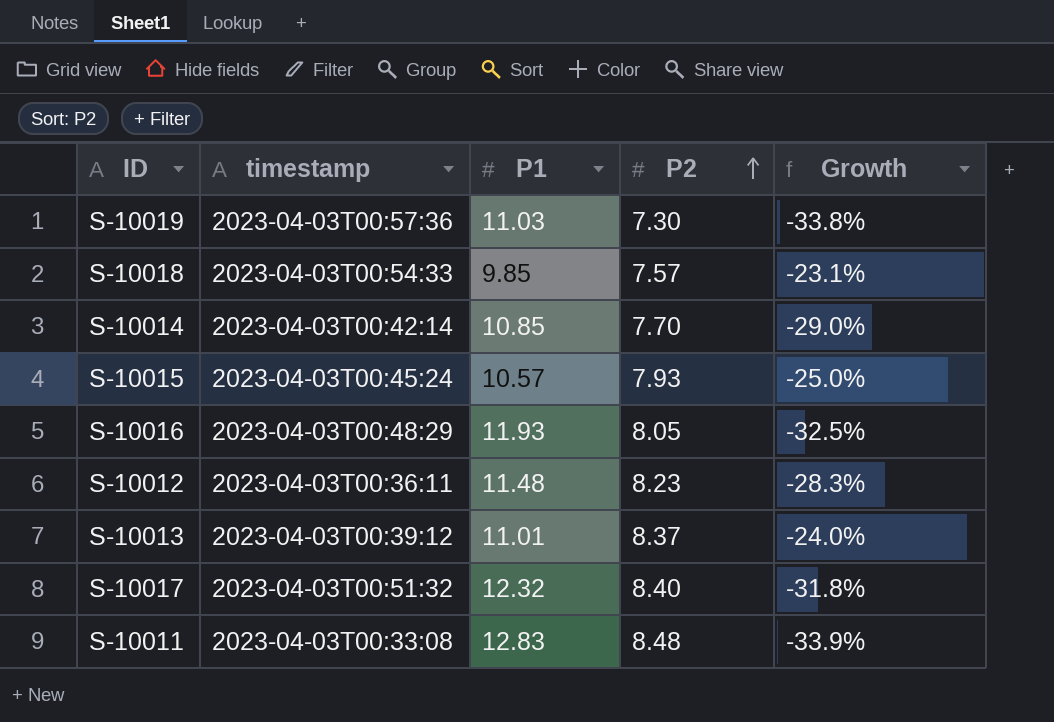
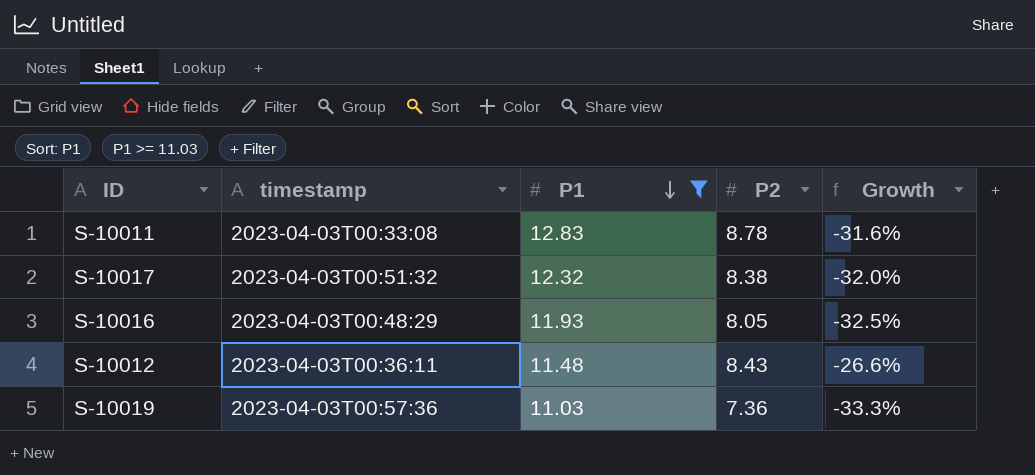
filter: none -> P1 >= 11.03
row order: P2 ascending -> P1 descending
S-10011 | P2: 8.48 -> 8.78
S-10011 | Growth: -33.9% -> -31.6%
S-10017 | P2: 8.40 -> 8.38
S-10017 | Growth: -31.8% -> -32.0%
S-10012 | P2: 8.23 -> 8.43
S-10012 | Growth: -28.3% -> -26.6%
S-10019 | P2: 7.30 -> 7.36
S-10019 | Growth: -33.8% -> -33.3%

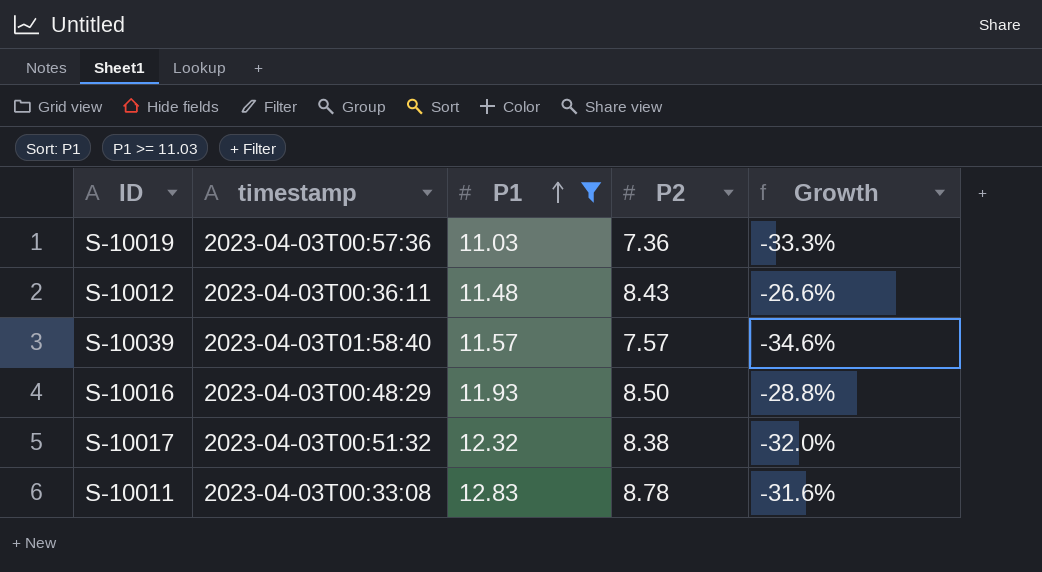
row order: P1 descending -> P1 ascending
row S-10039: none -> 2023-04-03T01:58:40 | 11.57 | 7.57 | -34.6%
S-10016 | P2: 8.05 -> 8.50
S-10016 | Growth: -32.5% -> -28.8%

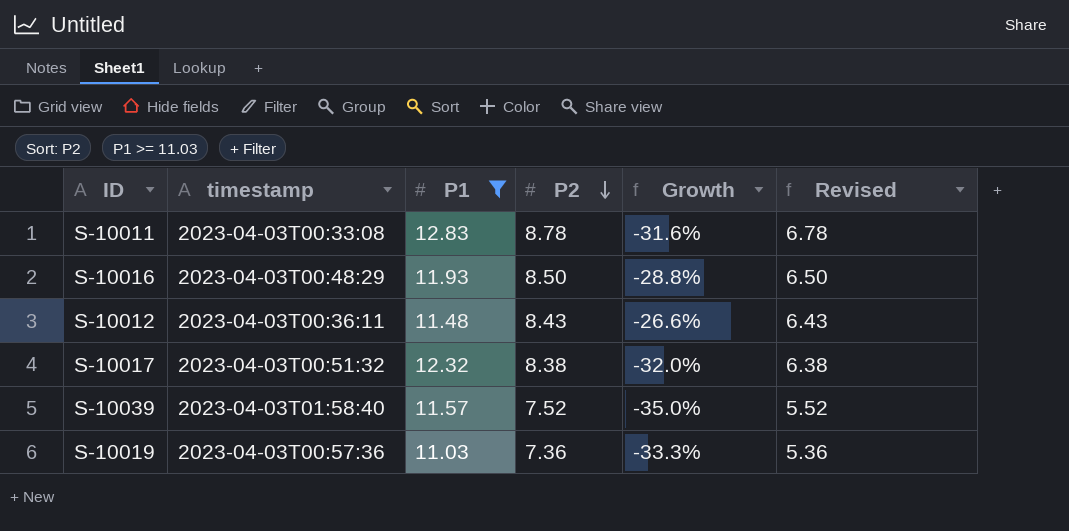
row order: P1 ascending -> P2 descending
column Revised | formula: none -> [P2] - 2
S-10039 | P2: 7.57 -> 7.52
S-10039 | Growth: -34.6% -> -35.0%

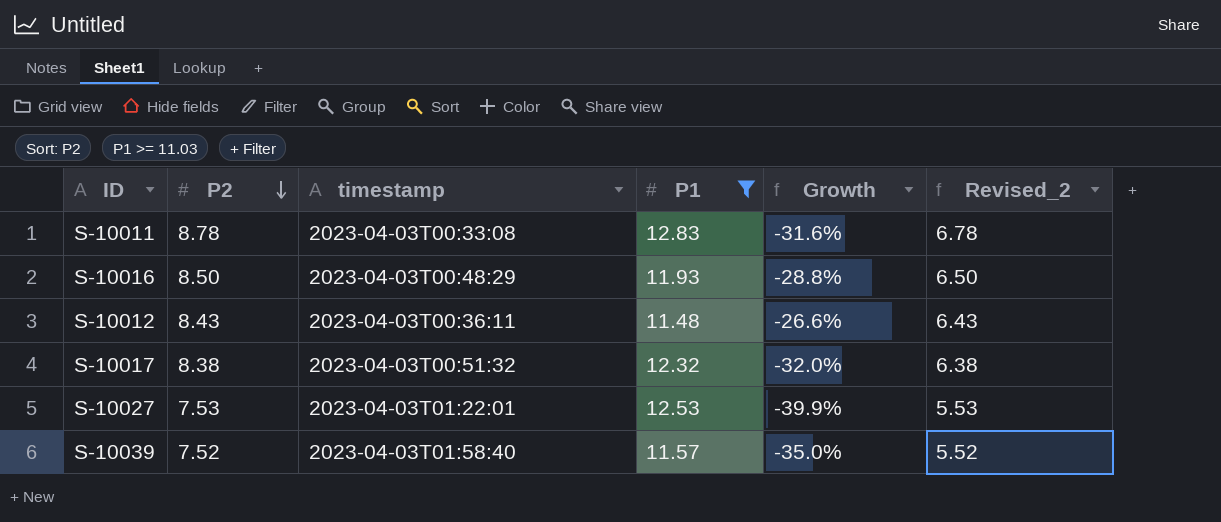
column P2 | position: 4 -> 2
column name: Revised -> Revised_2
row S-10019: 2023-04-03T00:57:36 | 11.03 | 7.36 | -33.3% | 5.36 -> none
row S-10027: none -> 7.53 | 2023-04-03T01:22:01 | 12.53 | -39.9% | 5.53

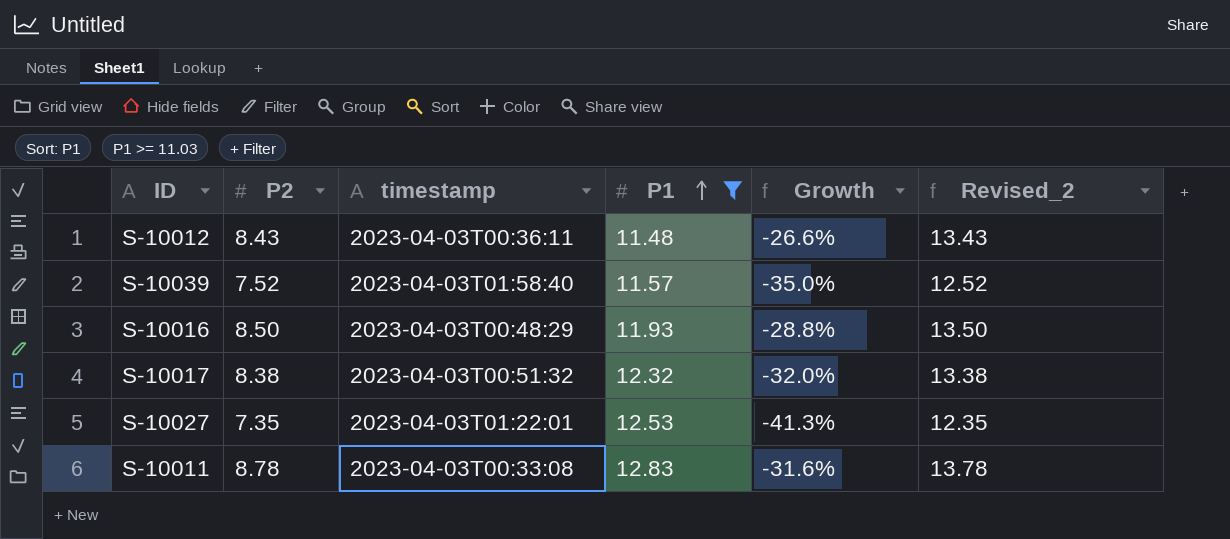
row order: P2 descending -> P1 ascending
column Revised_2 | formula: [P2] - 2 -> [P2] + 5
S-10027 | P2: 7.53 -> 7.35
S-10027 | Growth: -39.9% -> -41.3%

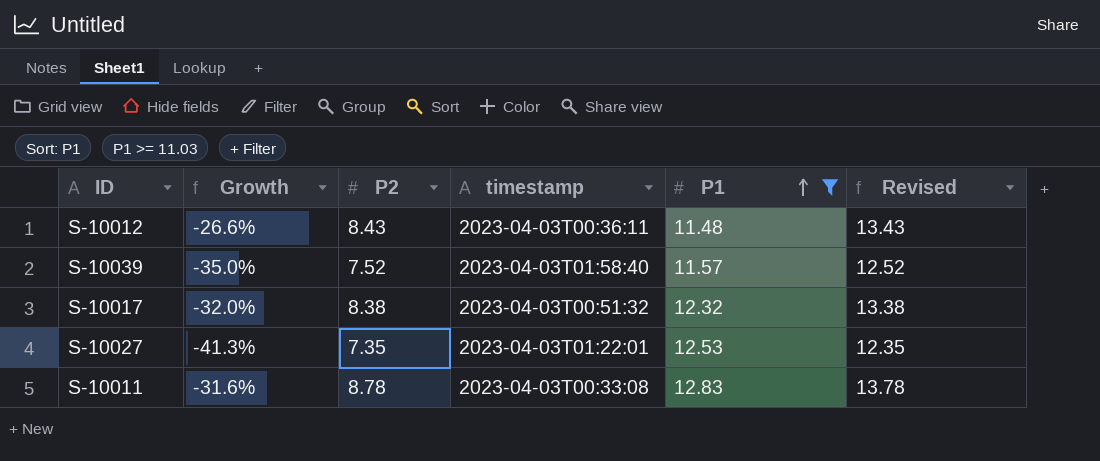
column Growth | position: 5 -> 2
column name: Revised_2 -> Revised
row S-10016: 8.50 | 2023-04-03T00:48:29 | 11.93 | -28.8% | 13.50 -> none

